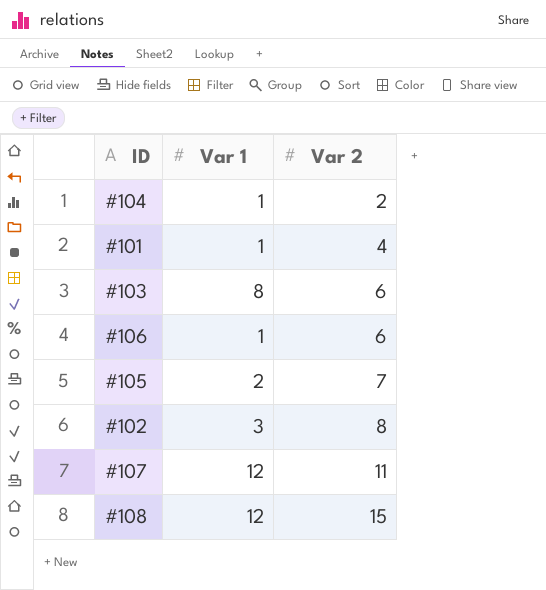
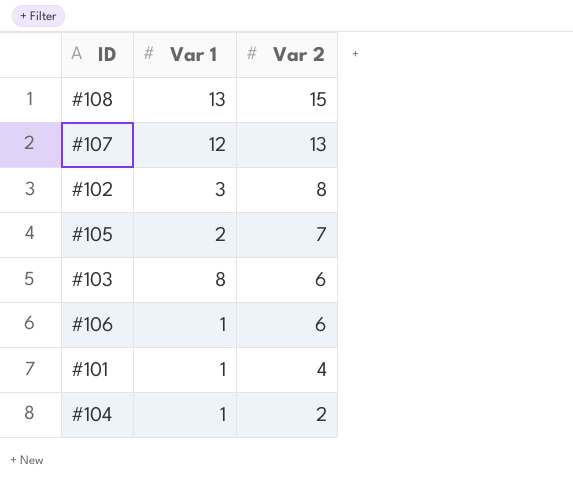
row order: Var 2 ascending -> Var 2 descending
#108 | Var 1: 12 -> 13
#107 | Var 2: 11 -> 13

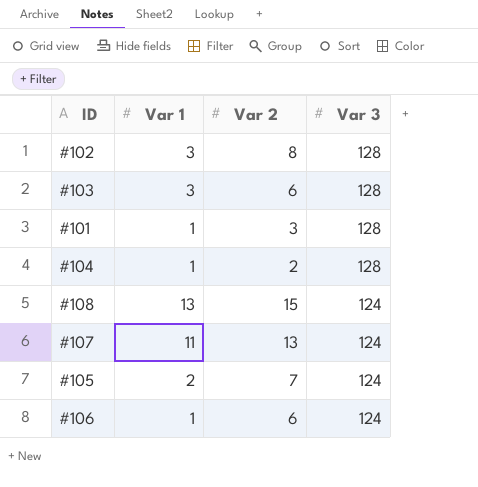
row order: Var 2 descending -> Var 3 descending
column Var 3 | position: none -> 4
#103 | Var 1: 8 -> 3
#101 | Var 2: 4 -> 3
#107 | Var 1: 12 -> 11

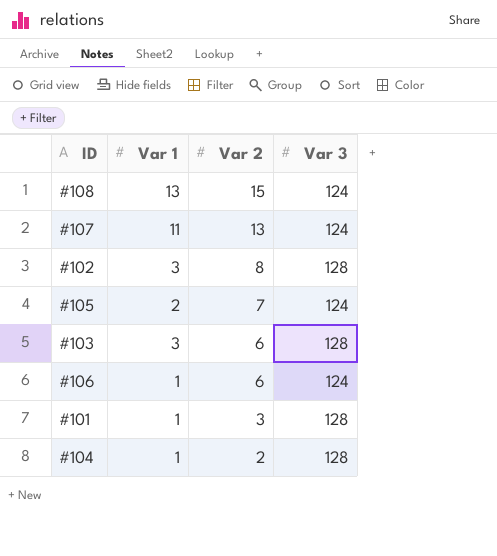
row order: Var 3 descending -> Var 2 descending

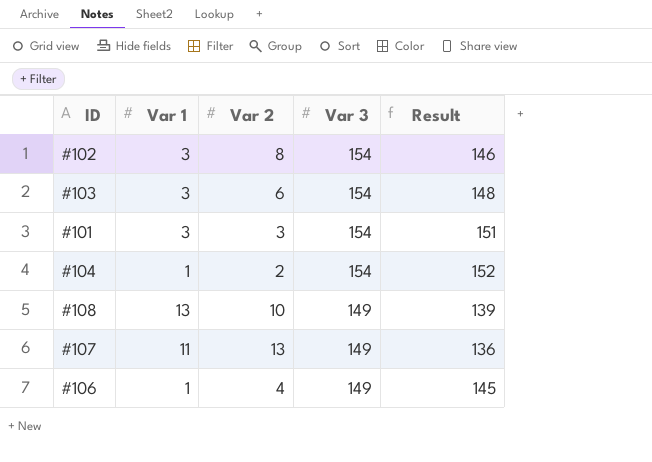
row order: Var 2 descending -> Var 3 descending
column Result | formula: none -> [Var 3] - [Var 2]
row #105: 2 | 7 | 124 -> none
#102 | Var 3: 128 -> 154
#103 | Var 3: 128 -> 154
#101 | Var 1: 1 -> 3
#101 | Var 3: 128 -> 154
#104 | Var 3: 128 -> 154
#108 | Var 2: 15 -> 10
#108 | Var 3: 124 -> 149
#107 | Var 3: 124 -> 149
#106 | Var 2: 6 -> 4
#106 | Var 3: 124 -> 149

